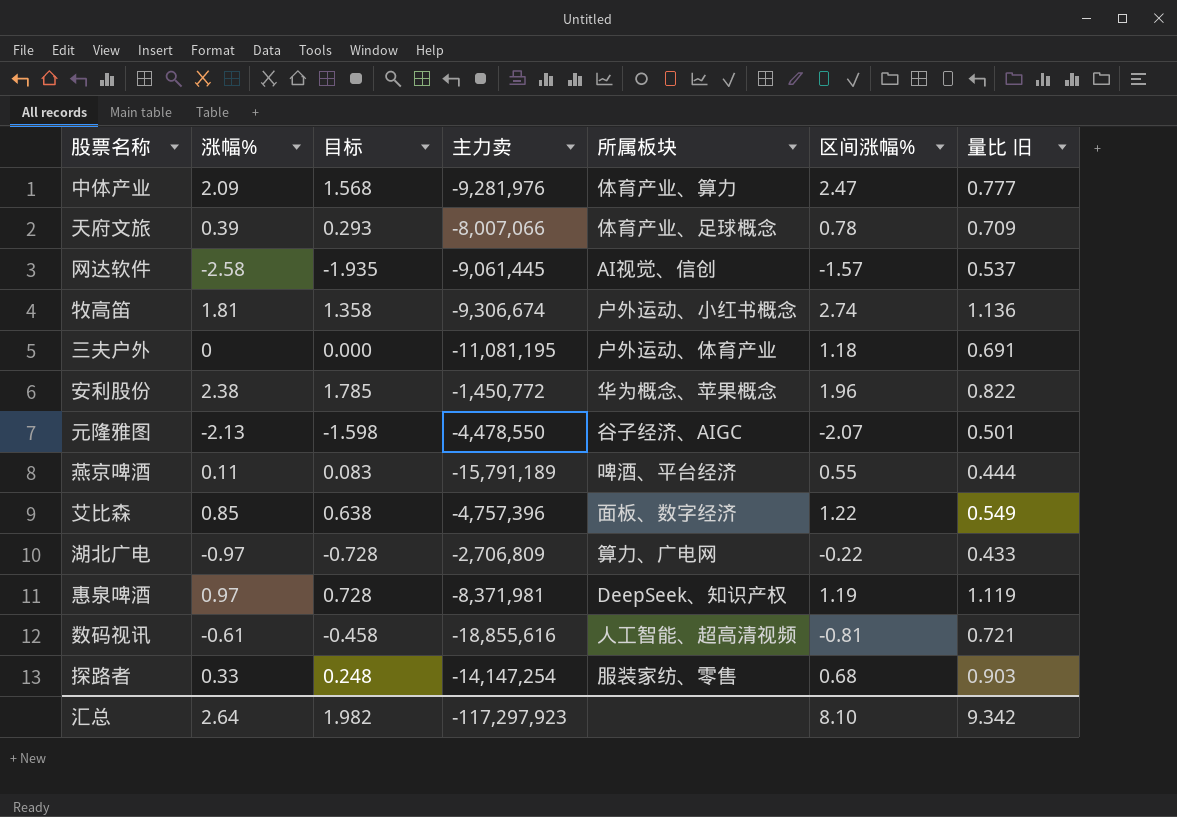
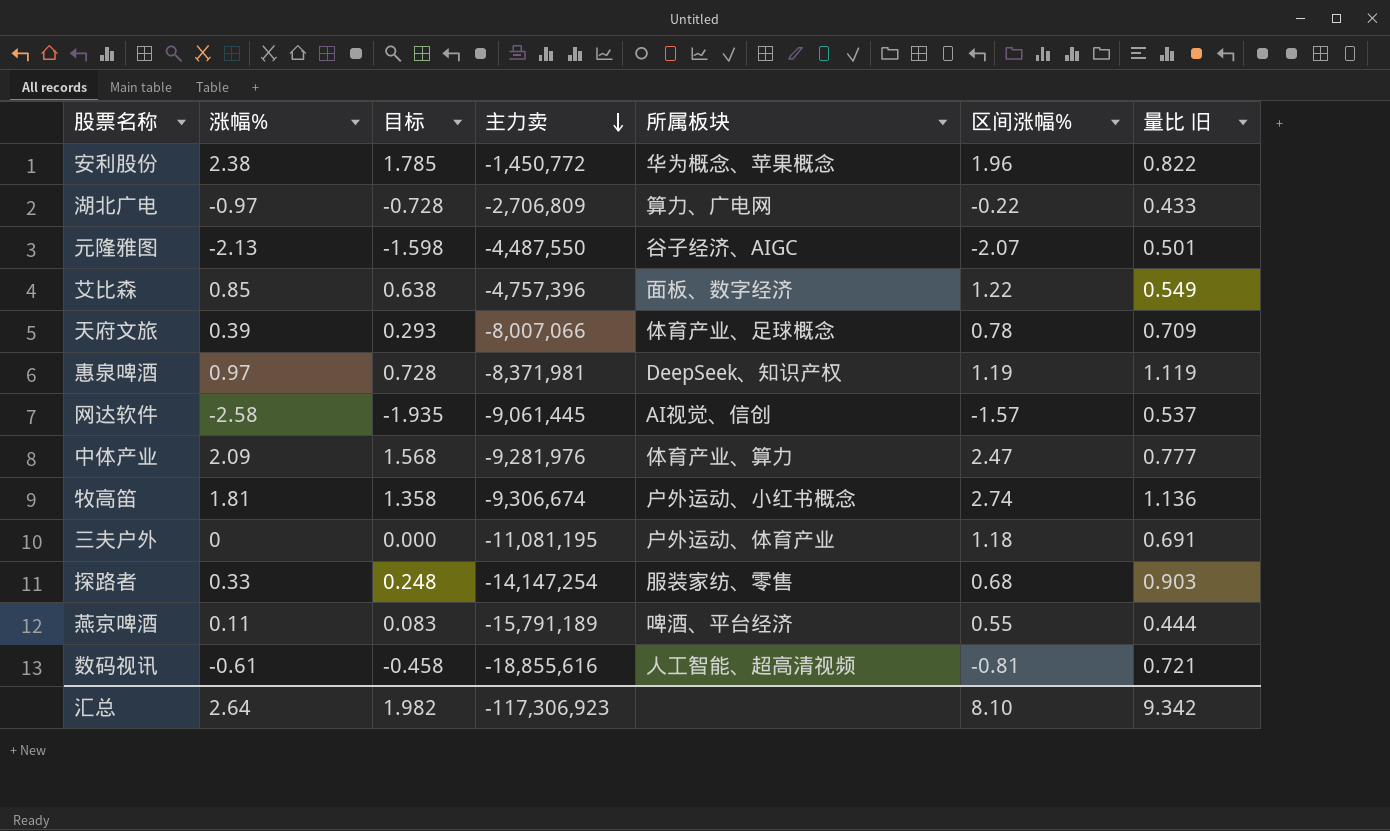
row order: none -> 主力卖 descending
元隆雅图 | 主力卖: -4,478,550 -> -4,487,550
汇总 | 主力卖: -117,297,923 -> -117,306,923

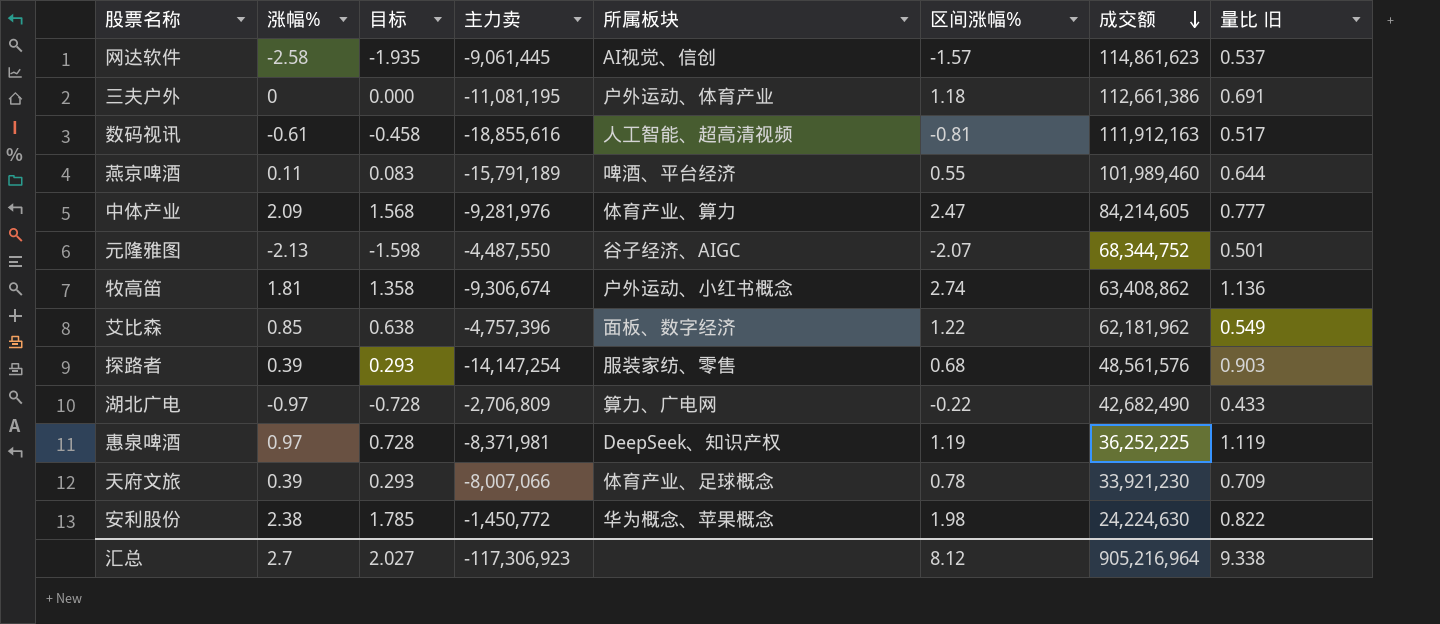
row order: 主力卖 descending -> 成交额 descending
column 成交额 | position: none -> 7
数码视讯 | 量比 旧: 0.721 -> 0.517
燕京啤酒 | 量比 旧: 0.444 -> 0.644
探路者 | 涨幅%: 0.33 -> 0.39
探路者 | 目标: 0.248 -> 0.293
安利股份 | 区间涨幅%: 1.96 -> 1.98
汇总 | 涨幅%: 2.64 -> 2.7
汇总 | 目标: 1.982 -> 2.027
汇总 | 区间涨幅%: 8.10 -> 8.12
汇总 | 量比 旧: 9.342 -> 9.338

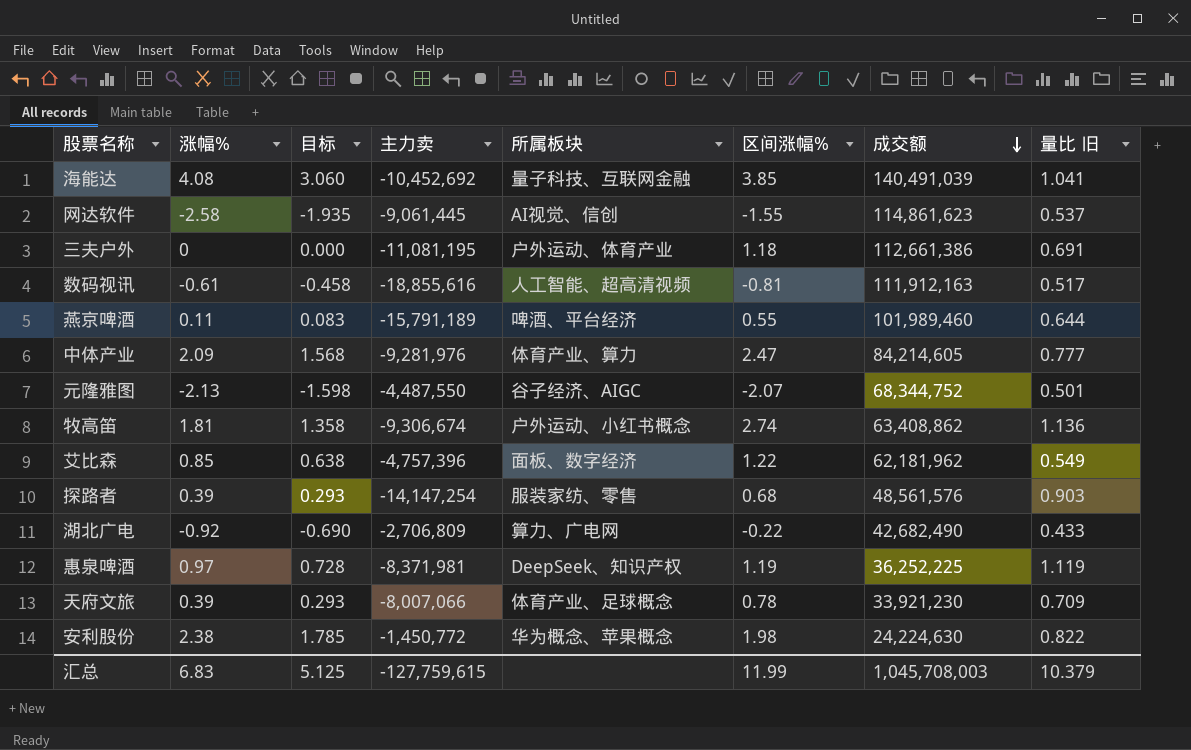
row 海能达: none -> 4.08 | 3.060 | -10,452,692 | 量子科技、互联网金融 | 3.85 | 140,491,039 | 1.041
网达软件 | 区间涨幅%: -1.57 -> -1.55
湖北广电 | 涨幅%: -0.97 -> -0.92
湖北广电 | 目标: -0.728 -> -0.690
汇总 | 涨幅%: 2.7 -> 6.83
汇总 | 目标: 2.027 -> 5.125
汇总 | 主力卖: -117,306,923 -> -127,759,615
汇总 | 区间涨幅%: 8.12 -> 11.99
汇总 | 成交额: 905,216,964 -> 1,045,708,003
汇总 | 量比 旧: 9.338 -> 10.379

